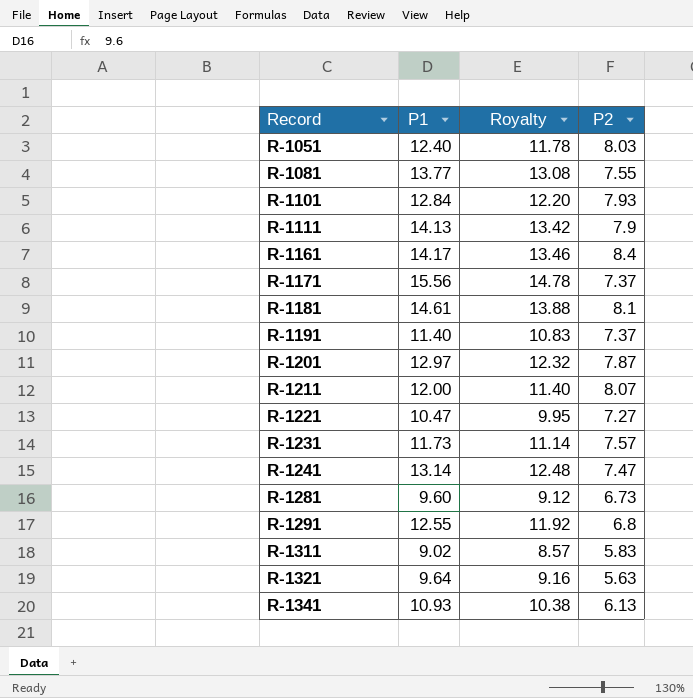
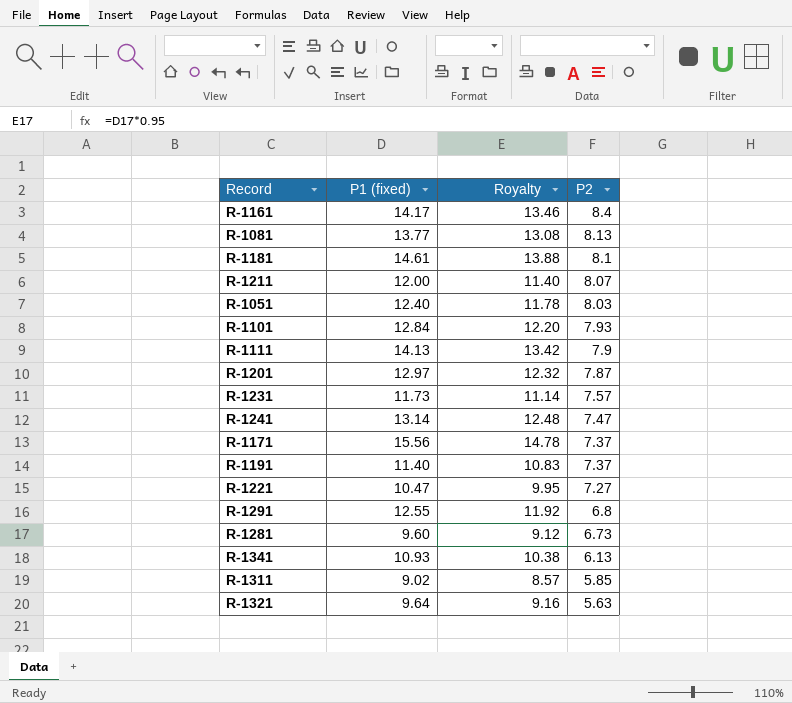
row order: Record ascending -> P2 descending
column name: P1 -> P1 (fixed)
R-1081 | P2: 7.55 -> 8.13
R-1311 | P2: 5.83 -> 5.85

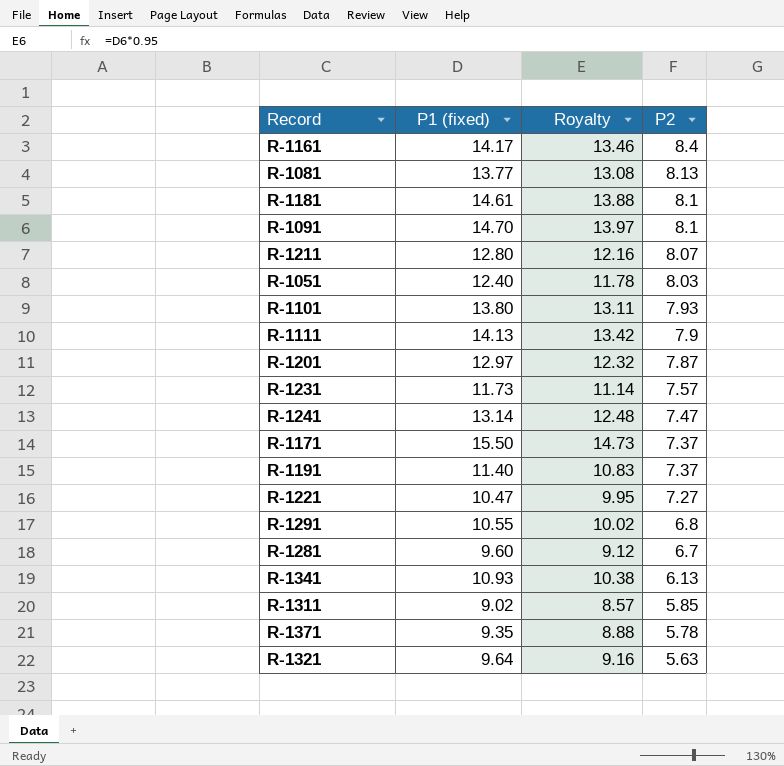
row R-1091: none -> 14.70 | 13.97 | 8.1
R-1211 | P1 (fixed): 12.00 -> 12.80
R-1211 | Royalty: 11.40 -> 12.16
R-1101 | P1 (fixed): 12.84 -> 13.80
R-1101 | Royalty: 12.20 -> 13.11
R-1171 | P1 (fixed): 15.56 -> 15.50
R-1171 | Royalty: 14.78 -> 14.73
R-1291 | P1 (fixed): 12.55 -> 10.55
R-1291 | Royalty: 11.92 -> 10.02
R-1281 | P2: 6.73 -> 6.7
row R-1371: none -> 9.35 | 8.88 | 5.78

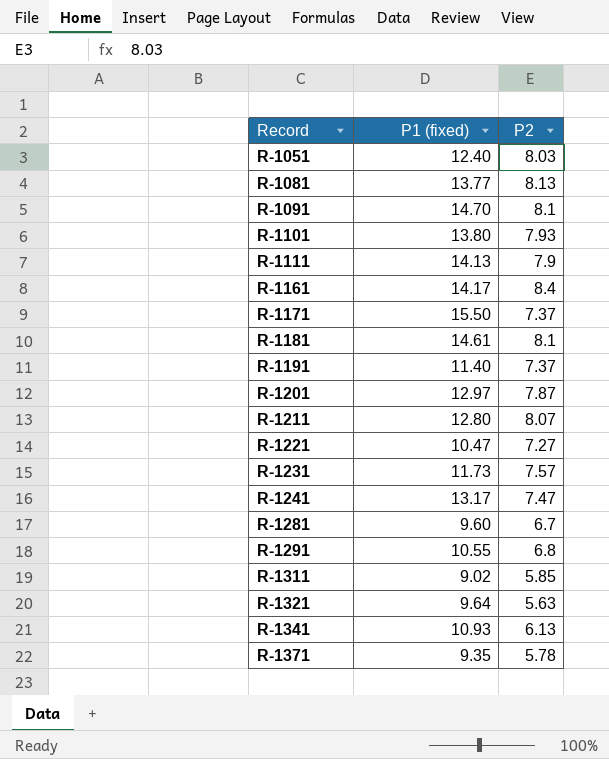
row order: P2 descending -> Record ascending
column Royalty | formula: [P1 (fixed)] * 0.95 -> none
R-1241 | P1 (fixed): 13.14 -> 13.17

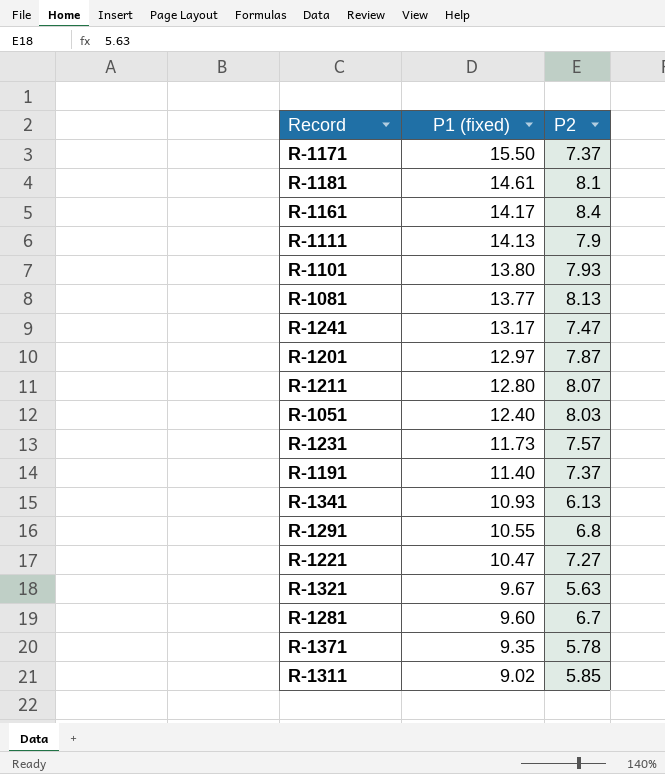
row order: Record ascending -> P1 (fixed) descending
row R-1091: 14.70 | 8.1 -> none
R-1321 | P1 (fixed): 9.64 -> 9.67

